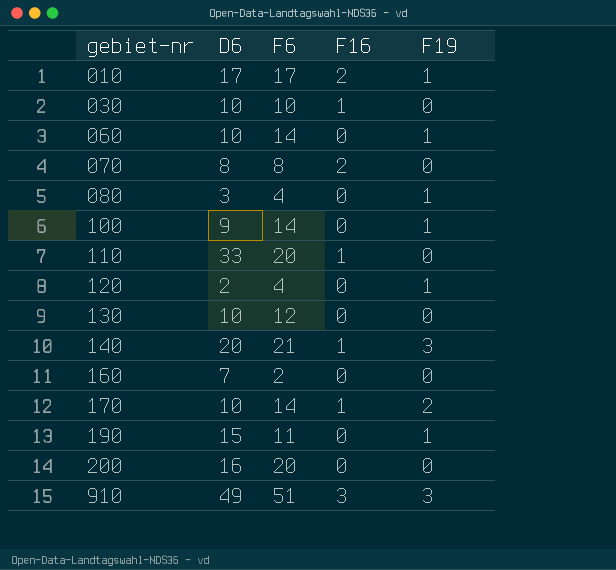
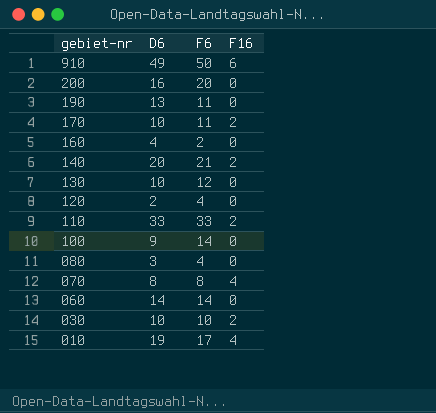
row order: gebiet-nr ascending -> gebiet-nr descending
column F19 | position: 5 -> none
910 | F6: 51 -> 50
910 | F16: 3 -> 6
190 | D6: 15 -> 13
170 | F6: 14 -> 11
170 | F16: 1 -> 2
160 | D6: 7 -> 4
140 | F16: 1 -> 2
110 | F6: 20 -> 33
110 | F16: 1 -> 2
070 | F16: 2 -> 4
060 | D6: 10 -> 14
030 | F16: 1 -> 2
010 | D6: 17 -> 19
010 | F16: 2 -> 4

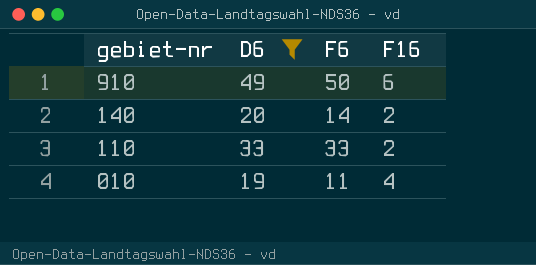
filter: none -> D6 >= 19
140 | F6: 21 -> 14
010 | F6: 17 -> 11

